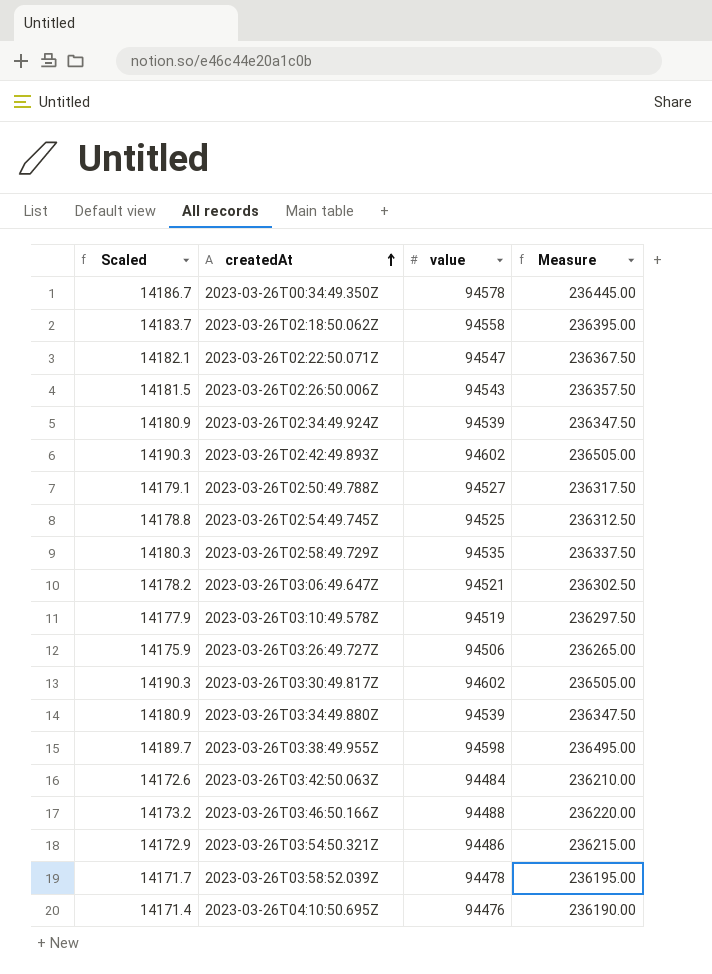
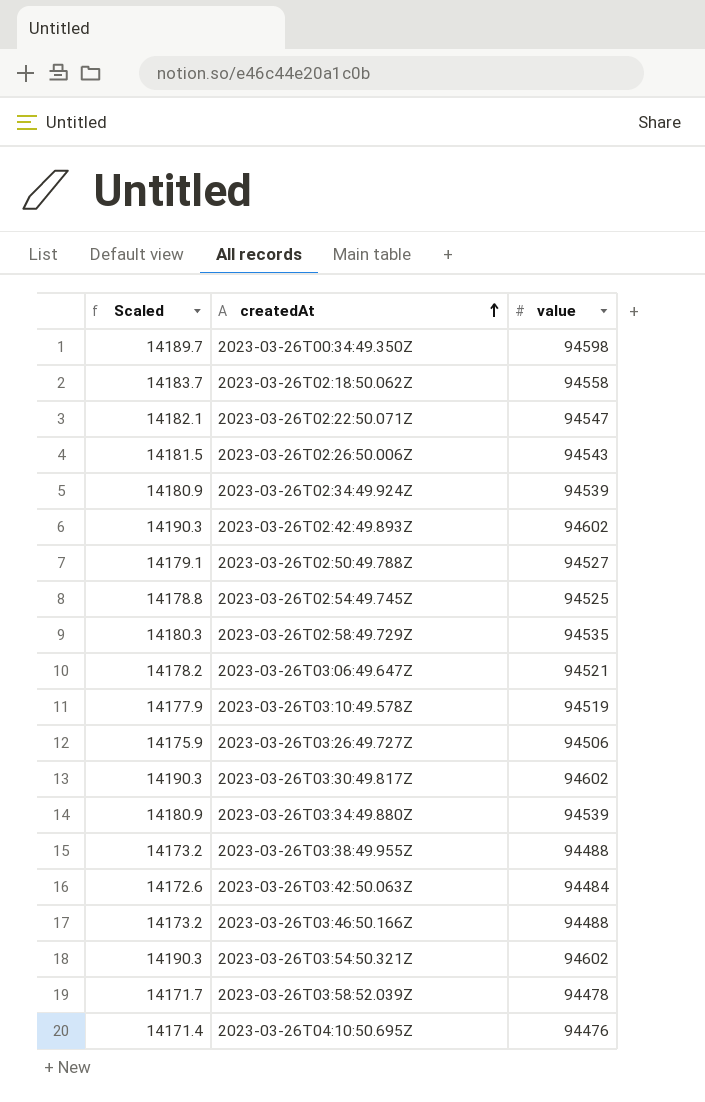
column Measure | formula: [value] * 2.5 -> none
2023-03-26T00:34:49.350Z | Scaled: 14186.7 -> 14189.7
2023-03-26T00:34:49.350Z | value: 94578 -> 94598
2023-03-26T03:38:49.955Z | Scaled: 14189.7 -> 14173.2
2023-03-26T03:38:49.955Z | value: 94598 -> 94488
2023-03-26T03:54:50.321Z | Scaled: 14172.9 -> 14190.3
2023-03-26T03:54:50.321Z | value: 94486 -> 94602

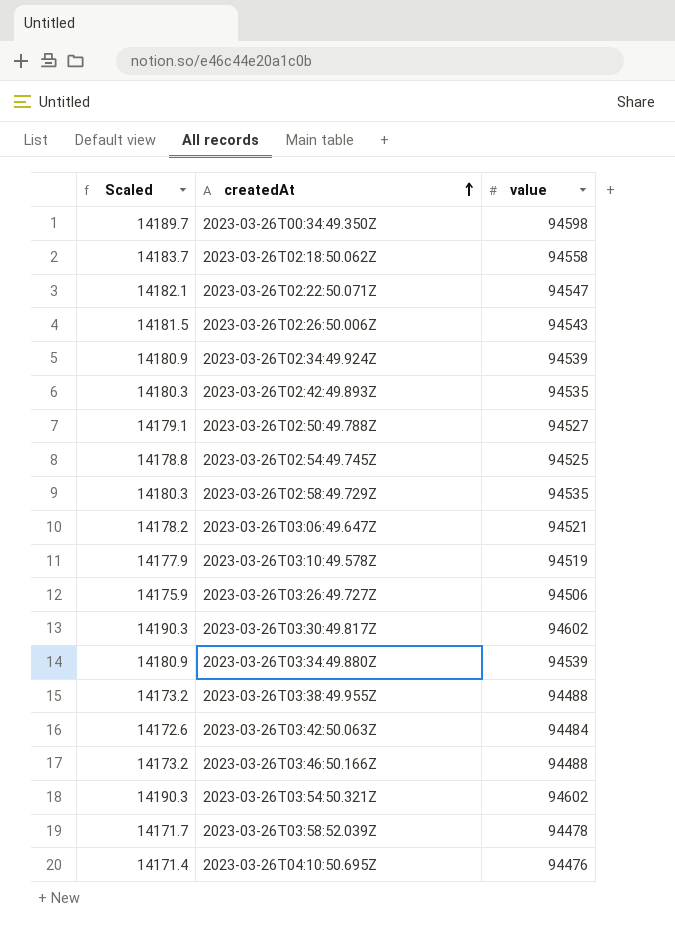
2023-03-26T02:42:49.893Z | Scaled: 14190.3 -> 14180.3
2023-03-26T02:42:49.893Z | value: 94602 -> 94535

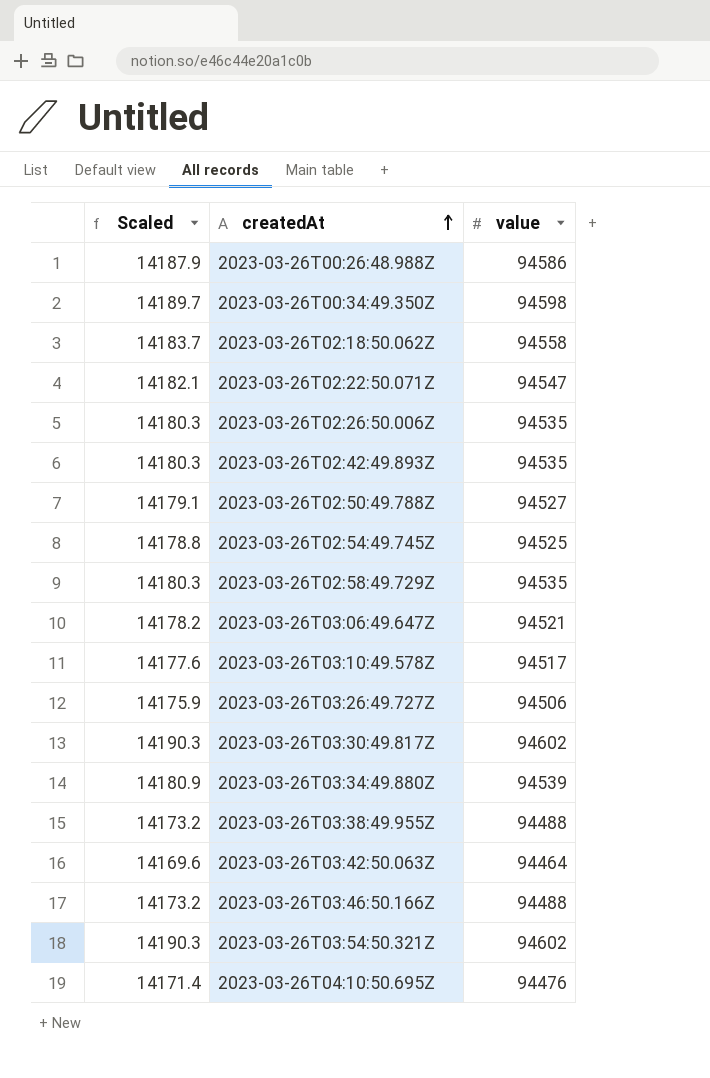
row 2023-03-26T02:34:49.924Z: 14180.9 | 94539 -> none
row 2023-03-26T03:58:52.039Z: 14171.7 | 94478 -> none
row 2023-03-26T00:26:48.988Z: none -> 14187.9 | 94586
2023-03-26T02:26:50.006Z | Scaled: 14181.5 -> 14180.3
2023-03-26T02:26:50.006Z | value: 94543 -> 94535
2023-03-26T03:10:49.578Z | Scaled: 14177.9 -> 14177.6
2023-03-26T03:10:49.578Z | value: 94519 -> 94517
2023-03-26T03:42:50.063Z | Scaled: 14172.6 -> 14169.6
2023-03-26T03:42:50.063Z | value: 94484 -> 94464

